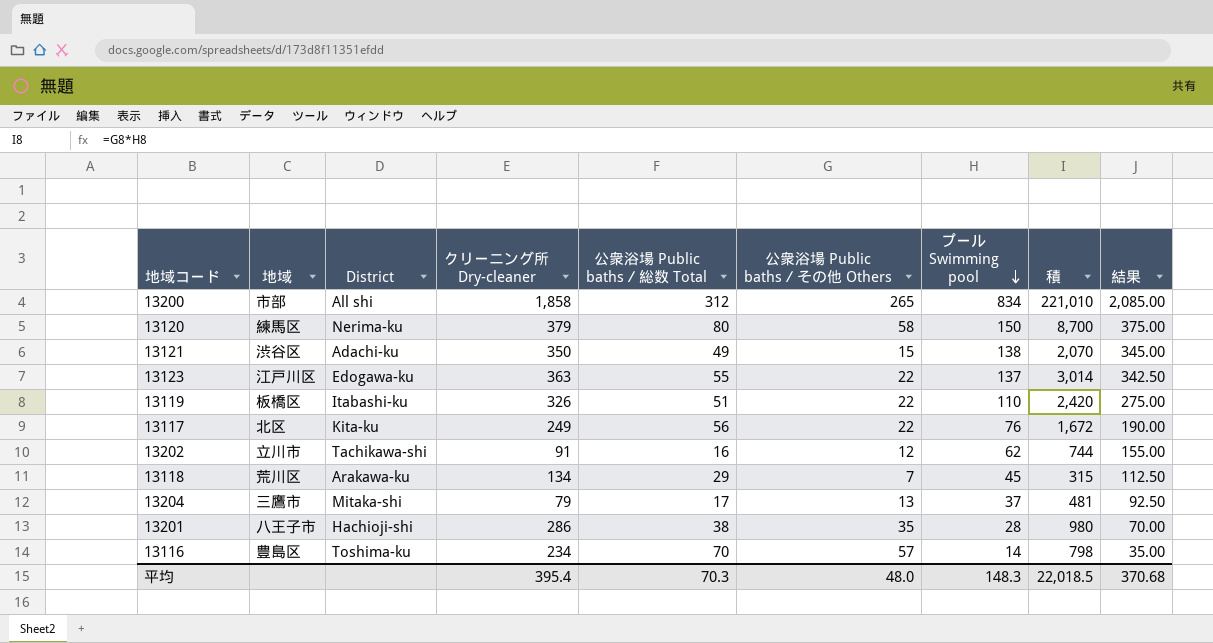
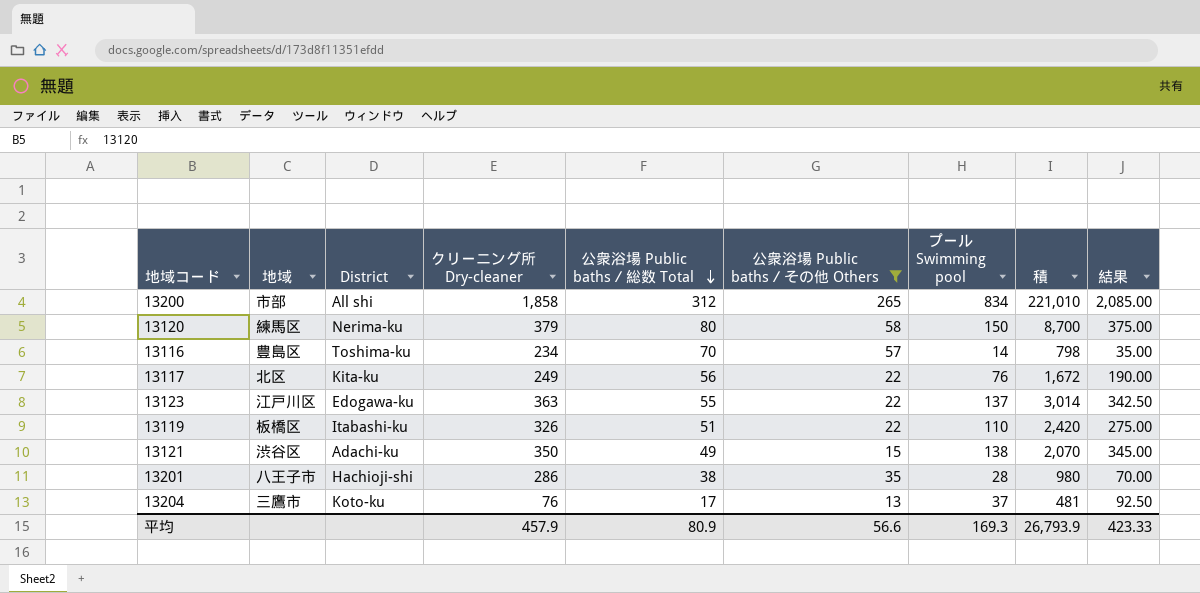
filter: none -> 公衆浴場 Public baths／その他 Others >= 13
row order: プール Swimming pool descending -> 公衆浴場 Public baths／総数 Total descending
13204 | District: Mitaka-shi -> Koto-ku
13204 | クリーニング所 Dry-cleaner: 79 -> 76
平均 | クリーニング所 Dry-cleaner: 395.4 -> 457.9
平均 | 公衆浴場 Public baths／総数 Total: 70.3 -> 80.9
平均 | 公衆浴場 Public baths／その他 Others: 48.0 -> 56.6
平均 | プール Swimming pool: 148.3 -> 169.3
平均 | 積: 22,018.5 -> 26,793.9
平均 | 結果: 370.68 -> 423.33

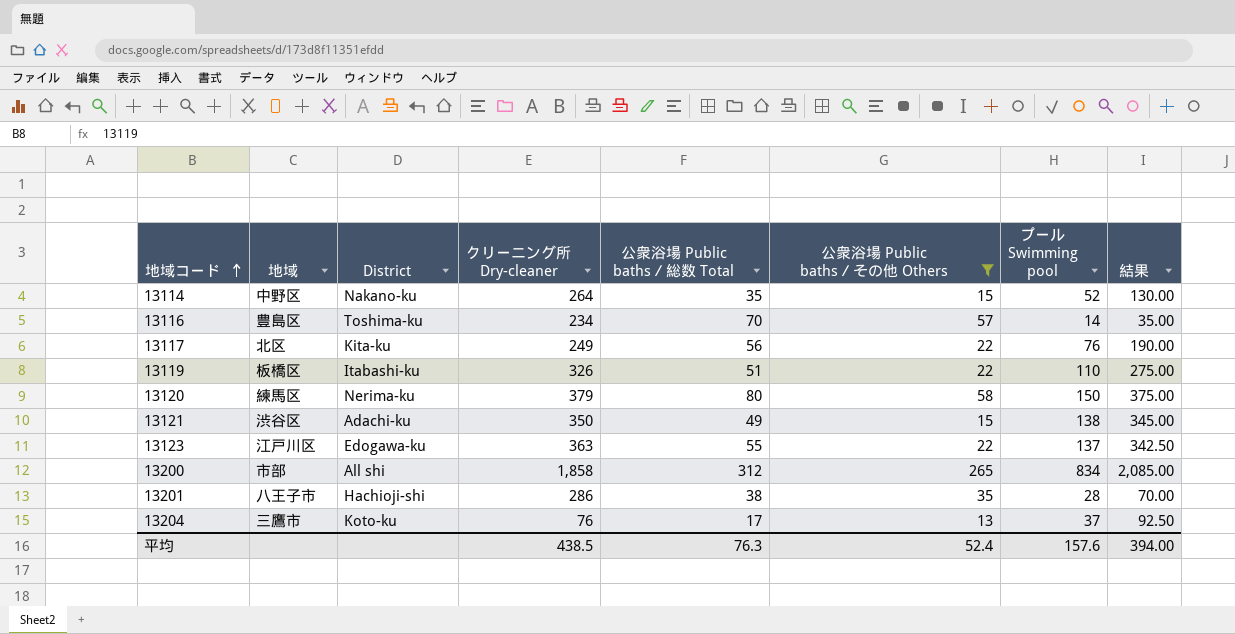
row order: 公衆浴場 Public baths／総数 Total descending -> 地域コード ascending
column 積 | formula: [公衆浴場 Public baths／その他 Others] * [プール Swimming pool] -> none
row 13114: none -> 中野区 | Nakano-ku | 264 | 35 | 15 | 52 | 130.00
平均 | クリーニング所 Dry-cleaner: 457.9 -> 438.5
平均 | 公衆浴場 Public baths／総数 Total: 80.9 -> 76.3
平均 | 公衆浴場 Public baths／その他 Others: 56.6 -> 52.4
平均 | プール Swimming pool: 169.3 -> 157.6
平均 | 結果: 423.33 -> 394.00

